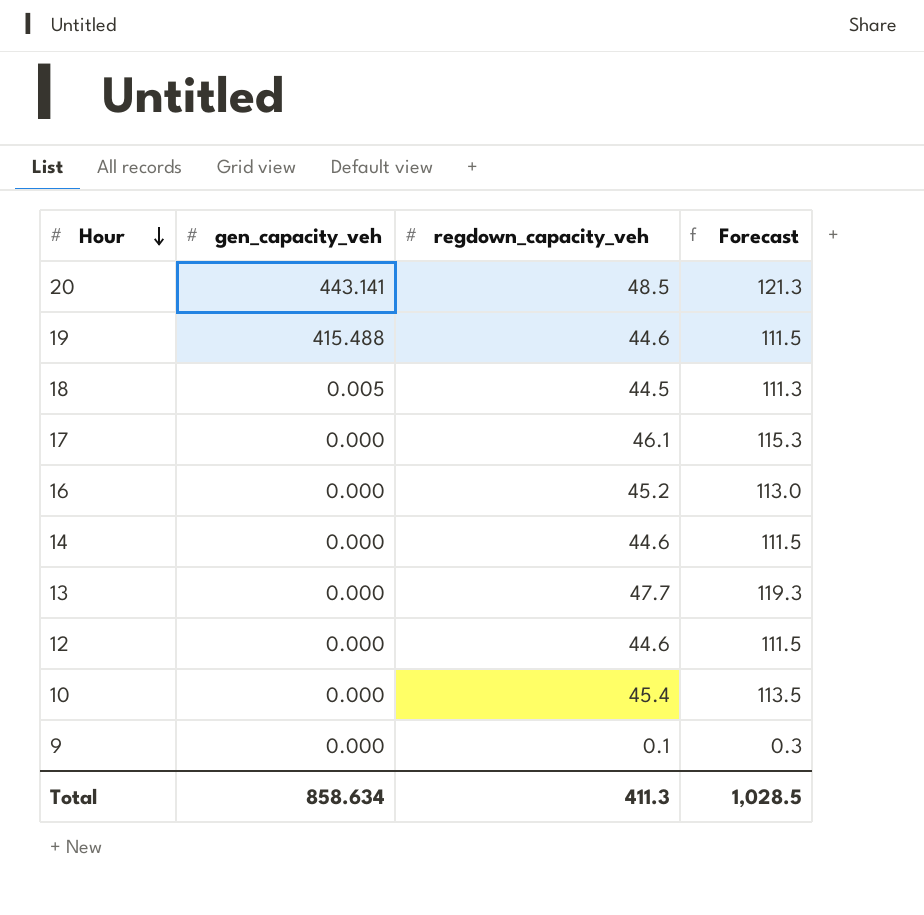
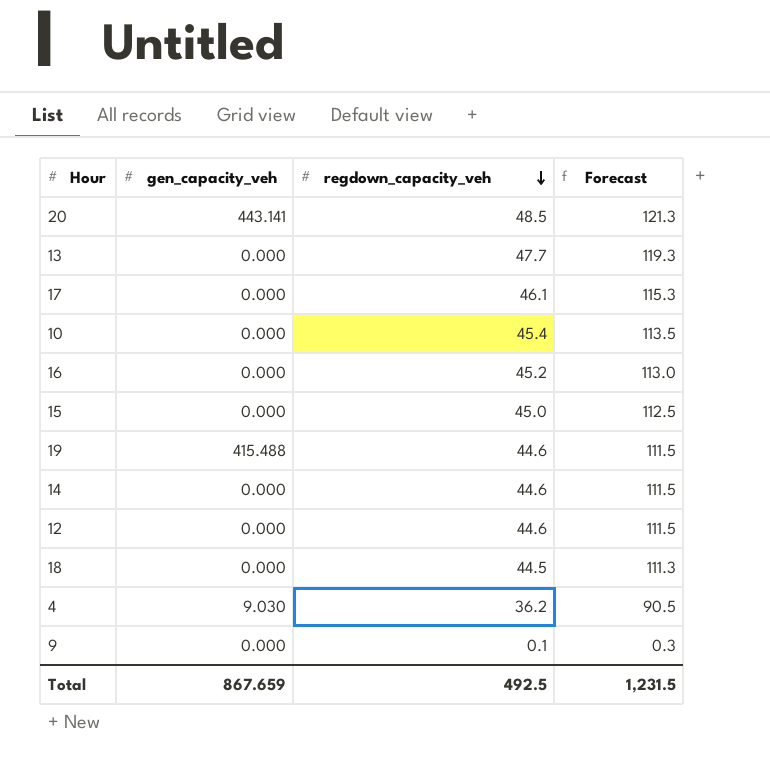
row order: Hour descending -> regdown_capacity_veh descending
row 15: none -> 0.000 | 45.0 | 112.5
18 | gen_capacity_veh: 0.005 -> 0.000
row 4: none -> 9.030 | 36.2 | 90.5
Total | gen_capacity_veh: 858.634 -> 867.659
Total | regdown_capacity_veh: 411.3 -> 492.5
Total | Forecast: 1,028.5 -> 1,231.5

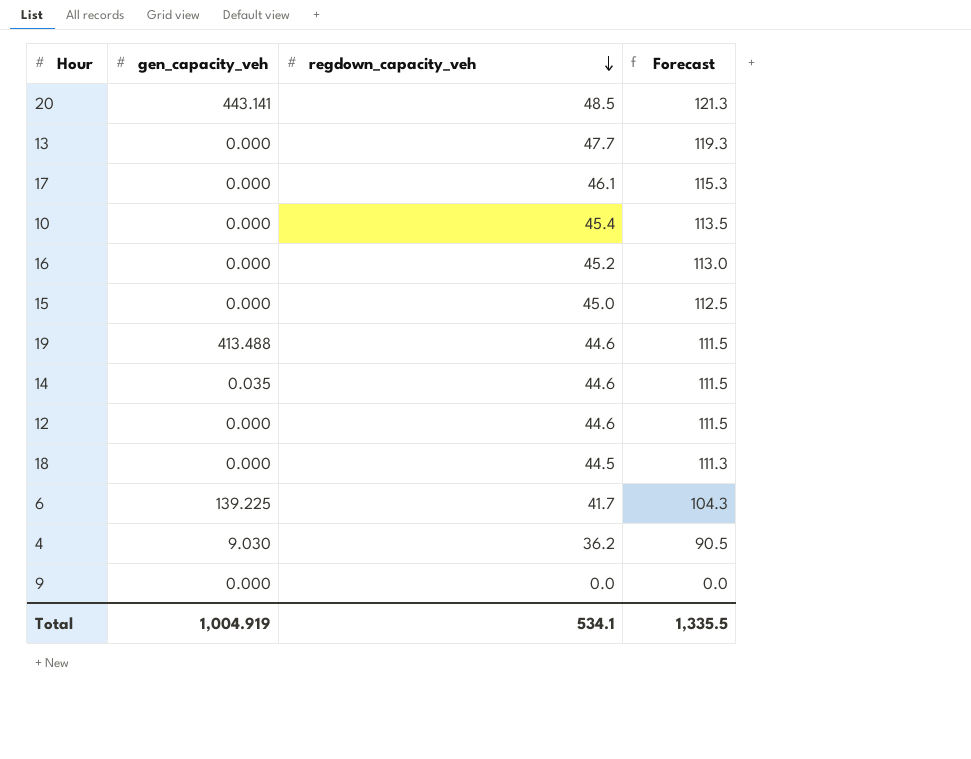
19 | gen_capacity_veh: 415.488 -> 413.488
14 | gen_capacity_veh: 0.000 -> 0.035
row 6: none -> 139.225 | 41.7 | 104.3
9 | regdown_capacity_veh: 0.1 -> 0.0
9 | Forecast: 0.3 -> 0.0
Total | gen_capacity_veh: 867.659 -> 1,004.919
Total | regdown_capacity_veh: 492.5 -> 534.1
Total | Forecast: 1,231.5 -> 1,335.5

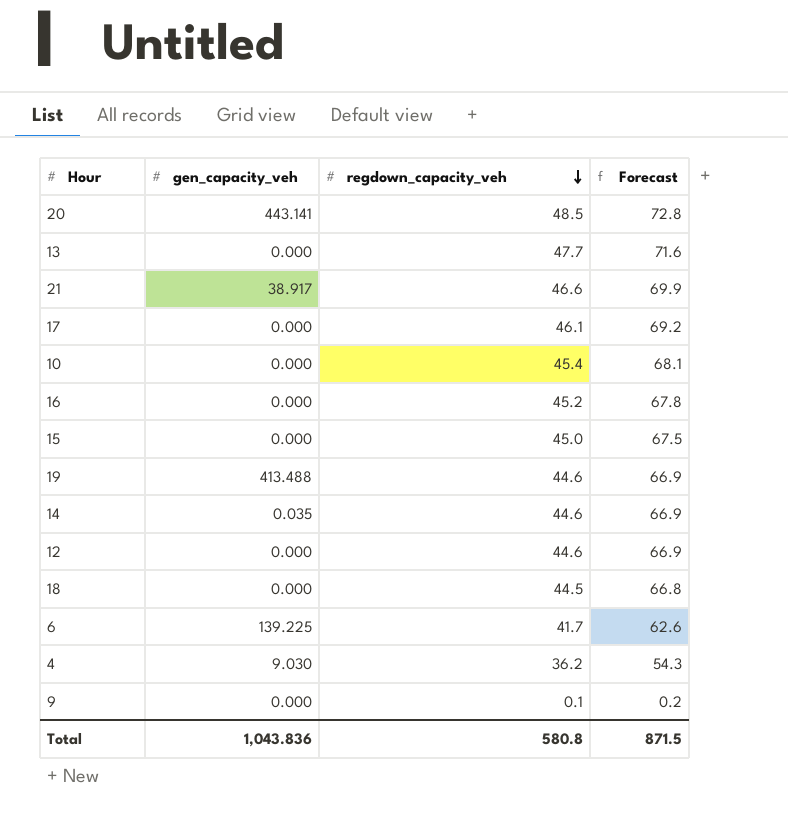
column Forecast | formula: [regdown_capacity_veh] * 2.5 -> [regdown_capacity_veh] * 1.5
row 21: none -> 38.917 | 46.6 | 69.9
9 | regdown_capacity_veh: 0.0 -> 0.1
Total | gen_capacity_veh: 1,004.919 -> 1,043.836
Total | regdown_capacity_veh: 534.1 -> 580.8
Total | Forecast: 1,335.5 -> 871.5

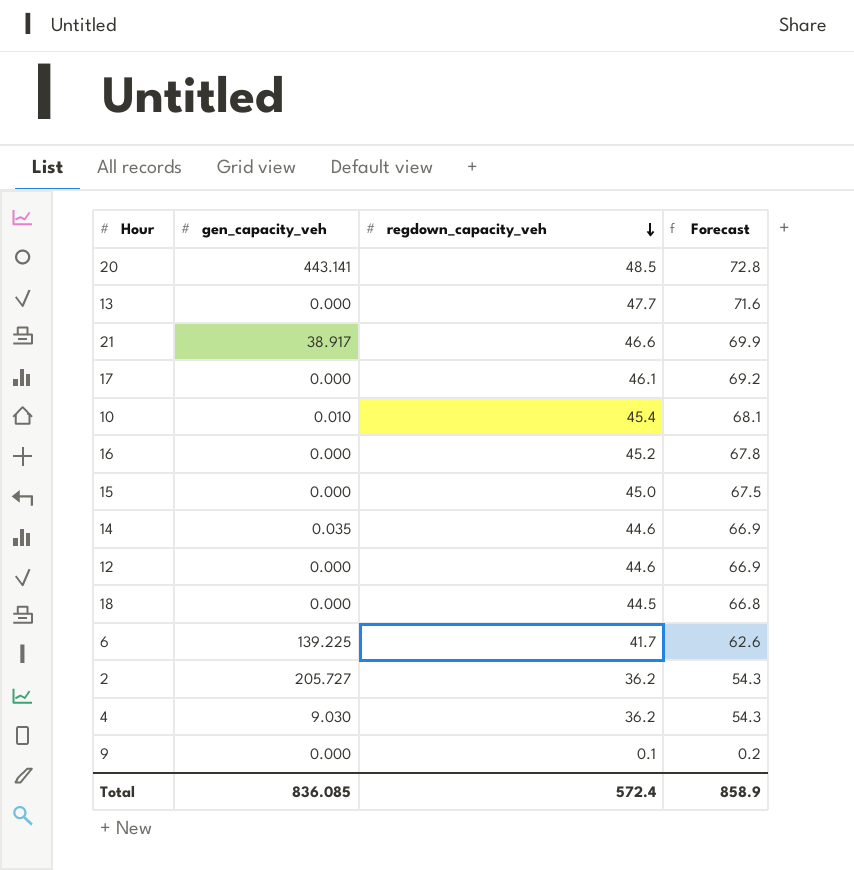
row 19: 413.488 | 44.6 | 66.9 -> none
10 | gen_capacity_veh: 0.000 -> 0.010
row 2: none -> 205.727 | 36.2 | 54.3
Total | gen_capacity_veh: 1,043.836 -> 836.085
Total | regdown_capacity_veh: 580.8 -> 572.4
Total | Forecast: 871.5 -> 858.9

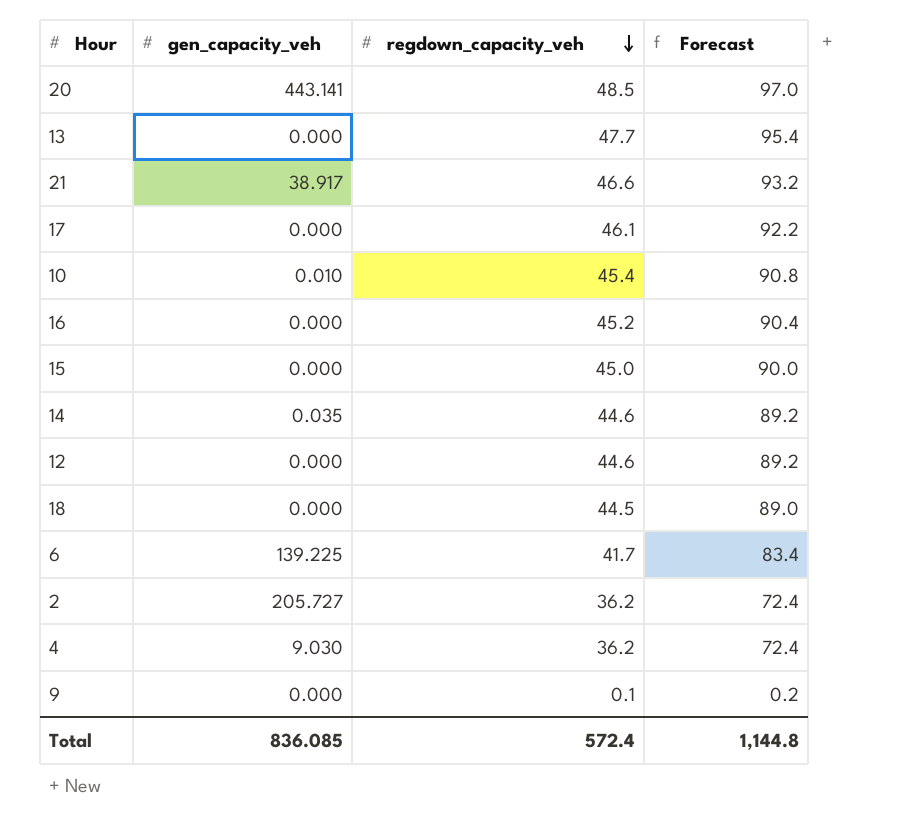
column Forecast | formula: [regdown_capacity_veh] * 1.5 -> [regdown_capacity_veh] * 2
Total | Forecast: 858.9 -> 1,144.8

